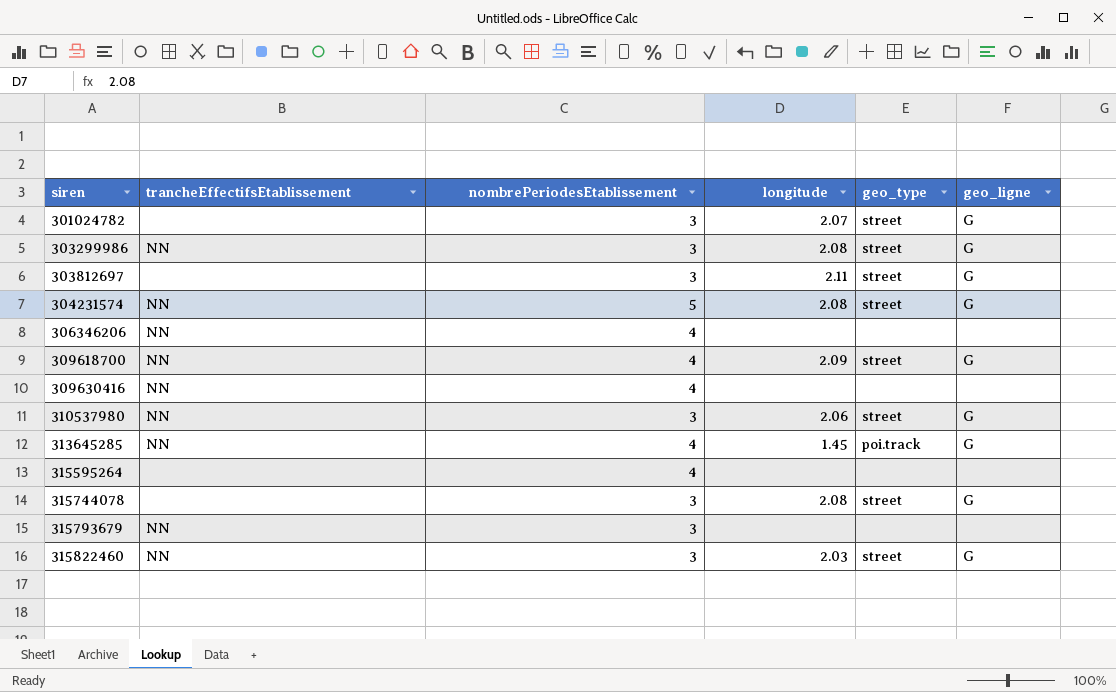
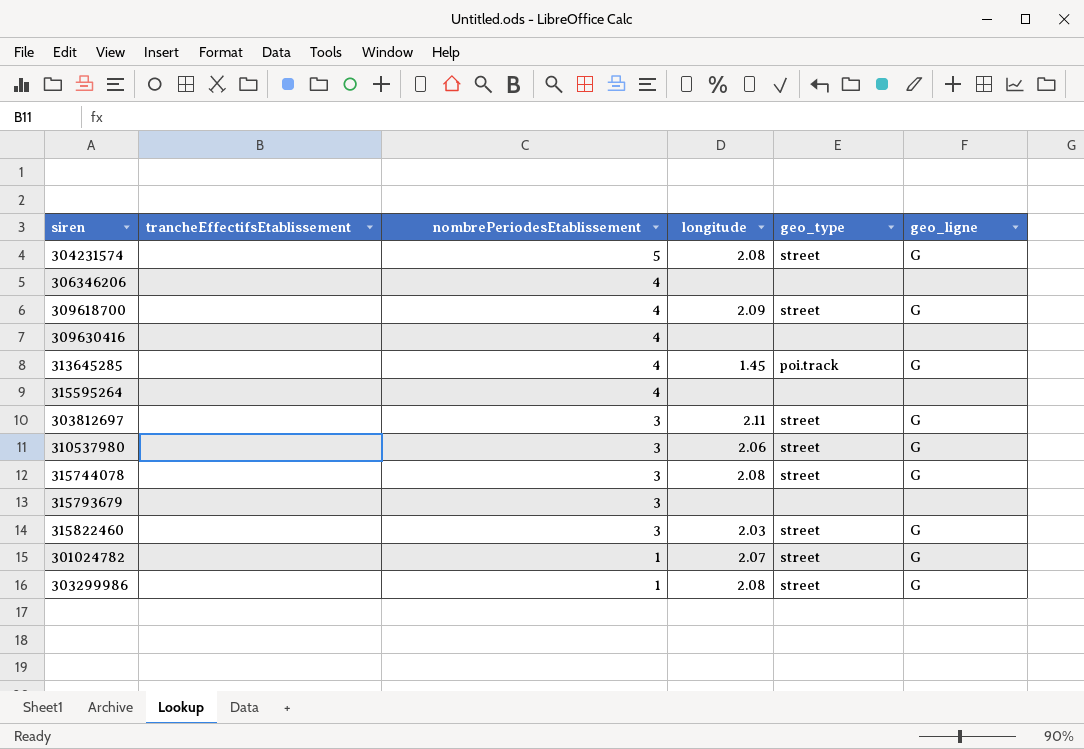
row order: siren ascending -> nombrePeriodesEtablissement descending
304231574 | trancheEffectifsEtablissement: NN -> none
306346206 | trancheEffectifsEtablissement: NN -> none
309618700 | trancheEffectifsEtablissement: NN -> none
309630416 | trancheEffectifsEtablissement: NN -> none
313645285 | trancheEffectifsEtablissement: NN -> none
310537980 | trancheEffectifsEtablissement: NN -> none
315793679 | trancheEffectifsEtablissement: NN -> none
315822460 | trancheEffectifsEtablissement: NN -> none
301024782 | nombrePeriodesEtablissement: 3 -> 1
303299986 | trancheEffectifsEtablissement: NN -> none
303299986 | nombrePeriodesEtablissement: 3 -> 1

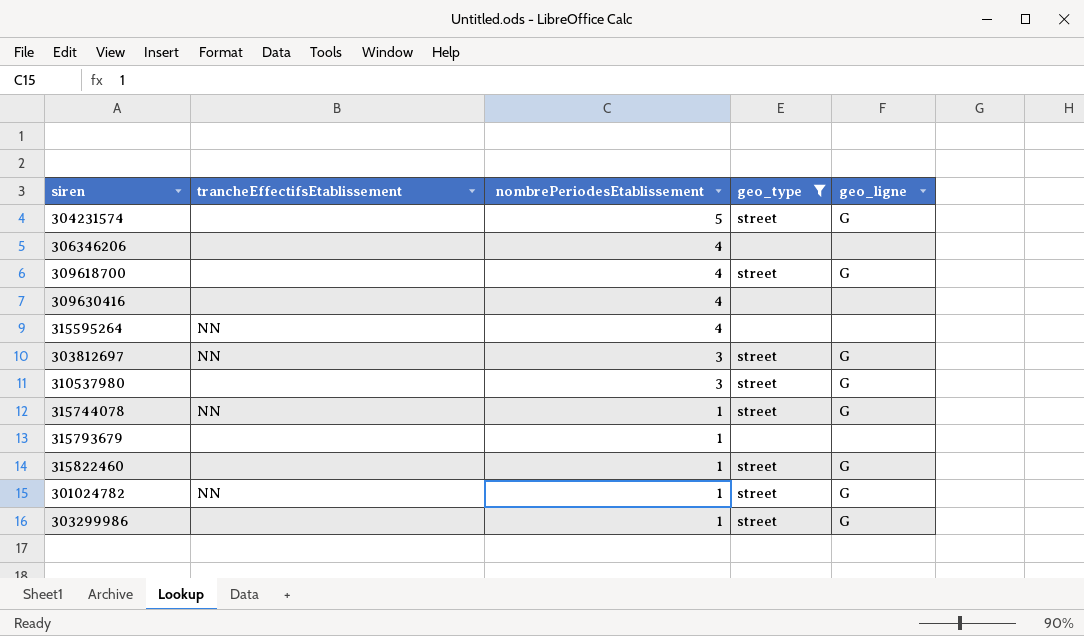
filter: none -> geo_type != poi.track
column longitude | position: 4 -> none
315595264 | trancheEffectifsEtablissement: none -> NN
303812697 | trancheEffectifsEtablissement: none -> NN
315744078 | trancheEffectifsEtablissement: none -> NN
315744078 | nombrePeriodesEtablissement: 3 -> 1
315793679 | nombrePeriodesEtablissement: 3 -> 1
315822460 | nombrePeriodesEtablissement: 3 -> 1
301024782 | trancheEffectifsEtablissement: none -> NN

